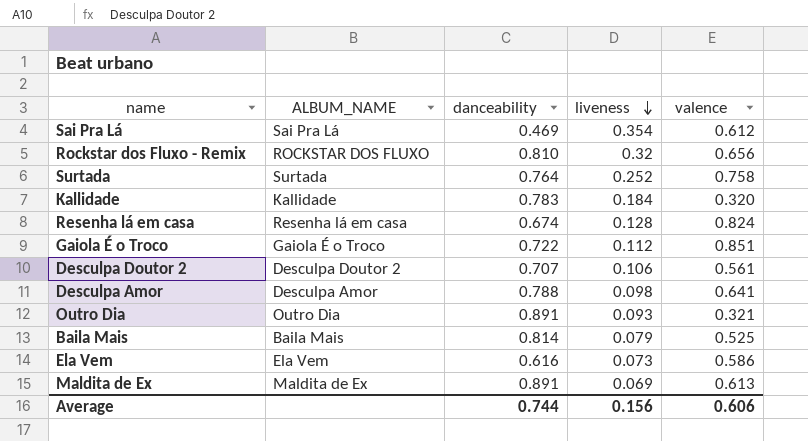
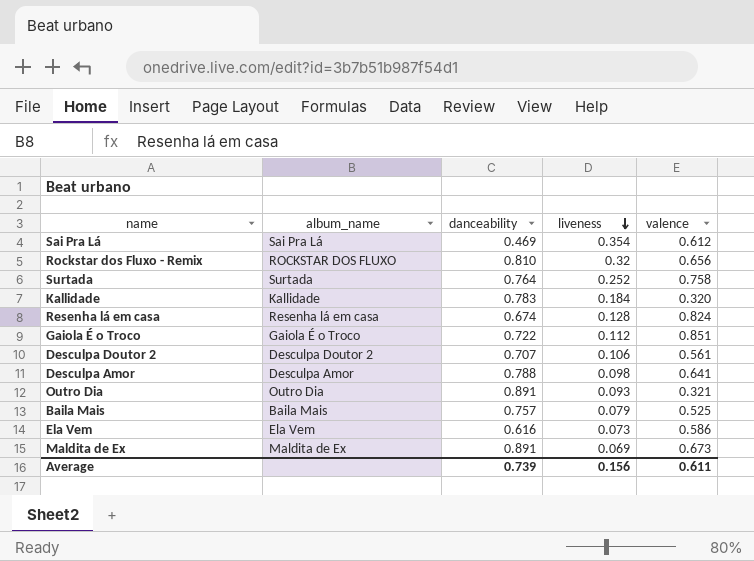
column name: ALBUM_NAME -> album_name
Baila Mais | danceability: 0.814 -> 0.757
Maldita de Ex | valence: 0.613 -> 0.673
Average | danceability: 0.744 -> 0.739
Average | valence: 0.606 -> 0.611

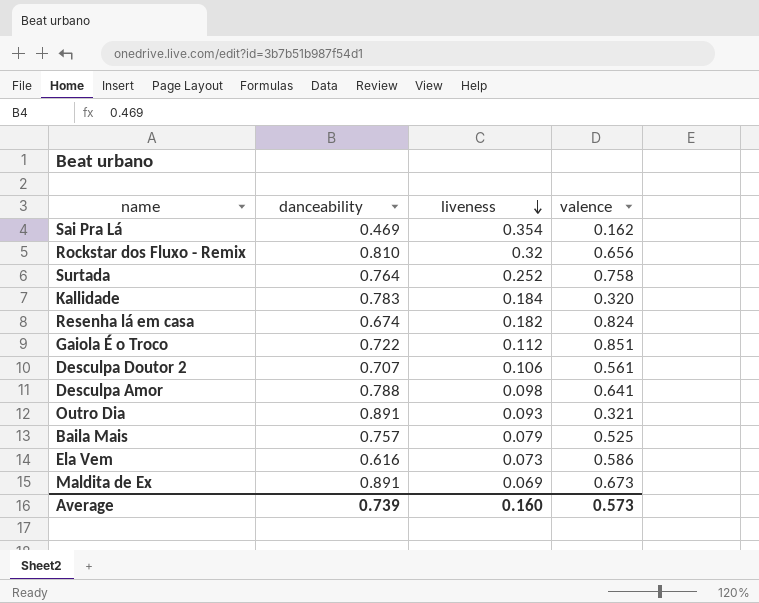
column album_name | position: 2 -> none
Sai Pra Lá | valence: 0.612 -> 0.162
Resenha lá em casa | liveness: 0.128 -> 0.182
Average | liveness: 0.156 -> 0.160
Average | valence: 0.611 -> 0.573

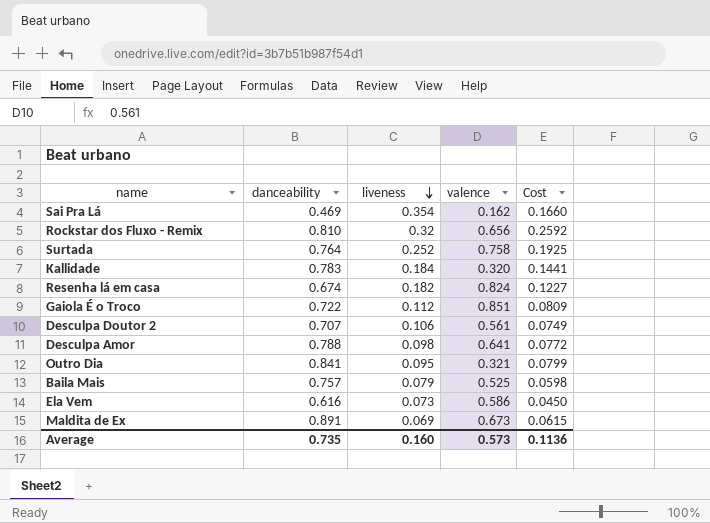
column Cost | formula: none -> [danceability] * [liveness]
Outro Dia | danceability: 0.891 -> 0.841
Outro Dia | liveness: 0.093 -> 0.095
Average | danceability: 0.739 -> 0.735

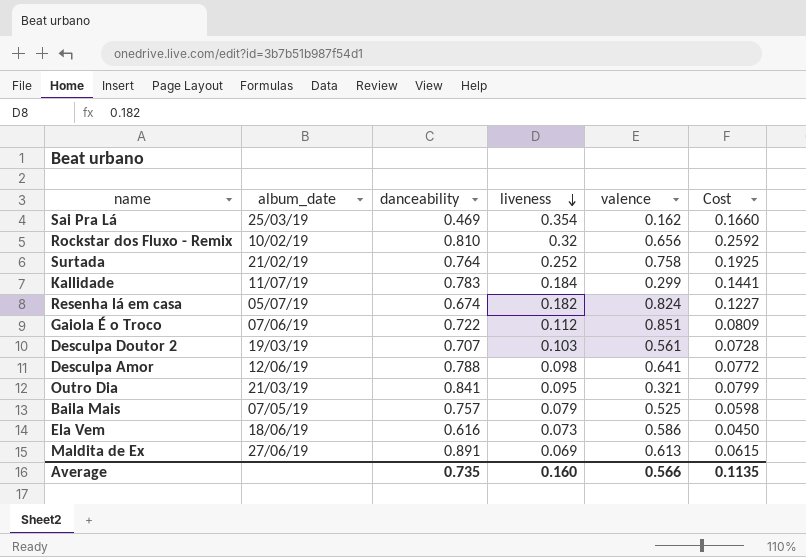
column album_date | position: none -> 2
Kallidade | valence: 0.320 -> 0.299
Desculpa Doutor 2 | liveness: 0.106 -> 0.103
Desculpa Doutor 2 | Cost: 0.0749 -> 0.0728
Maldita de Ex | valence: 0.673 -> 0.613
Average | valence: 0.573 -> 0.566
Average | Cost: 0.1136 -> 0.1135

